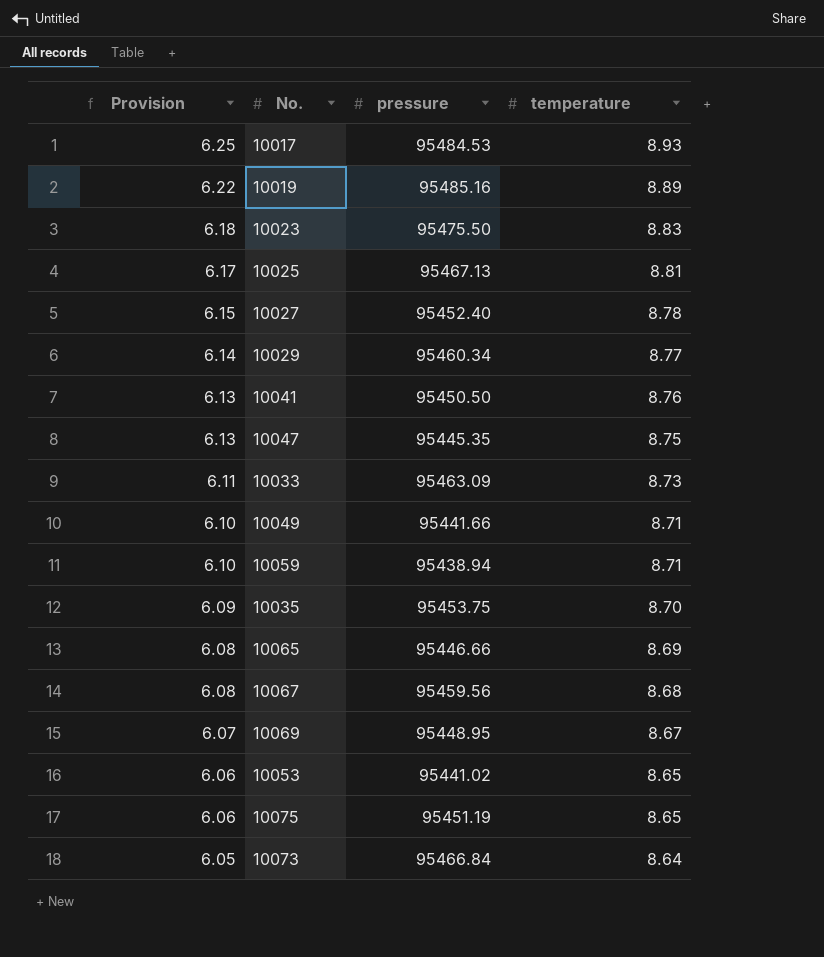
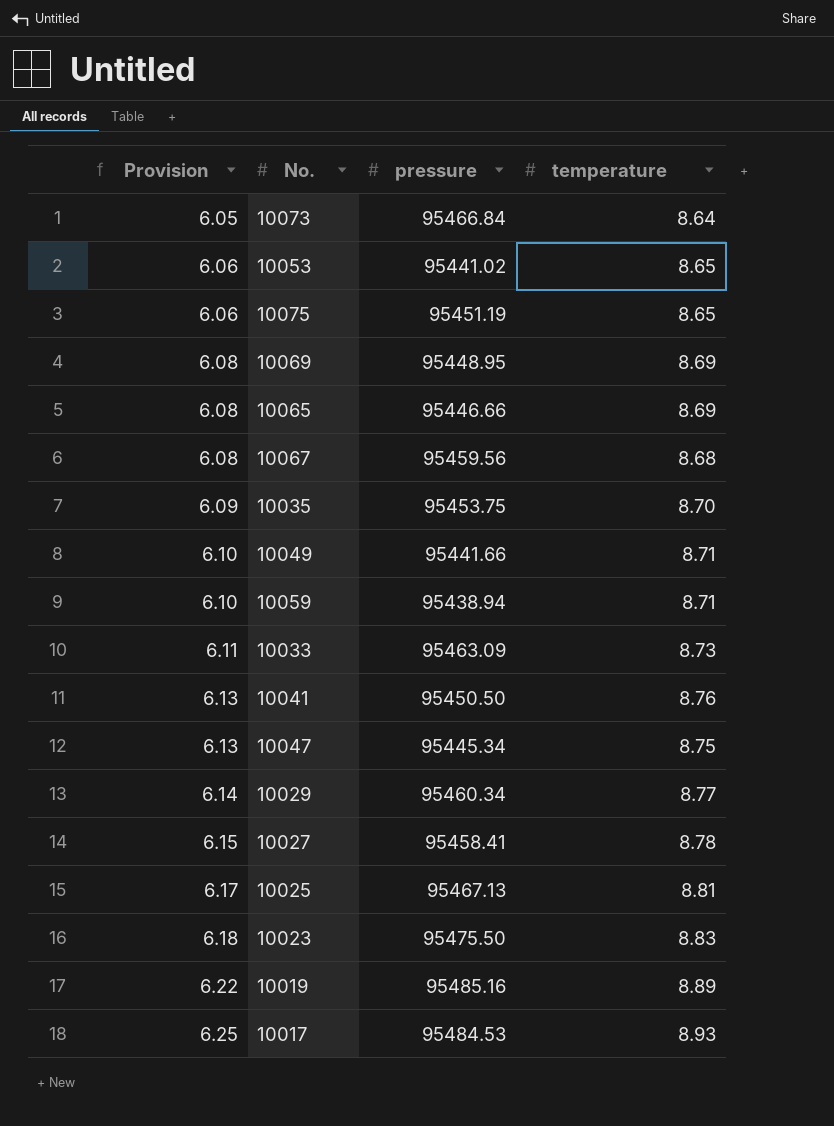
row order: Provision descending -> Provision ascending
10069 | Provision: 6.07 -> 6.08
10069 | temperature: 8.67 -> 8.69
10047 | pressure: 95445.35 -> 95445.34
10027 | pressure: 95452.40 -> 95458.41

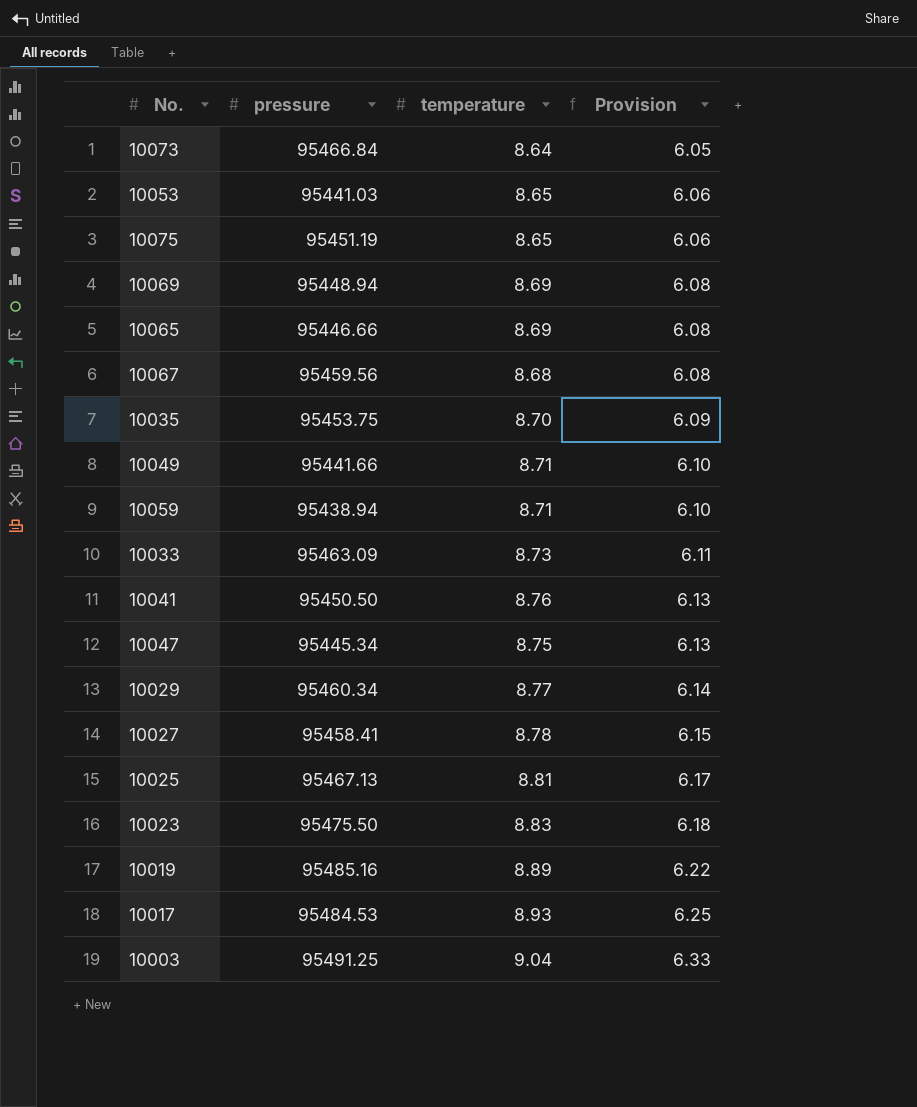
column Provision | position: 1 -> 4
10053 | pressure: 95441.02 -> 95441.03
10069 | pressure: 95448.95 -> 95448.94
row 10003: none -> 95491.25 | 9.04 | 6.33

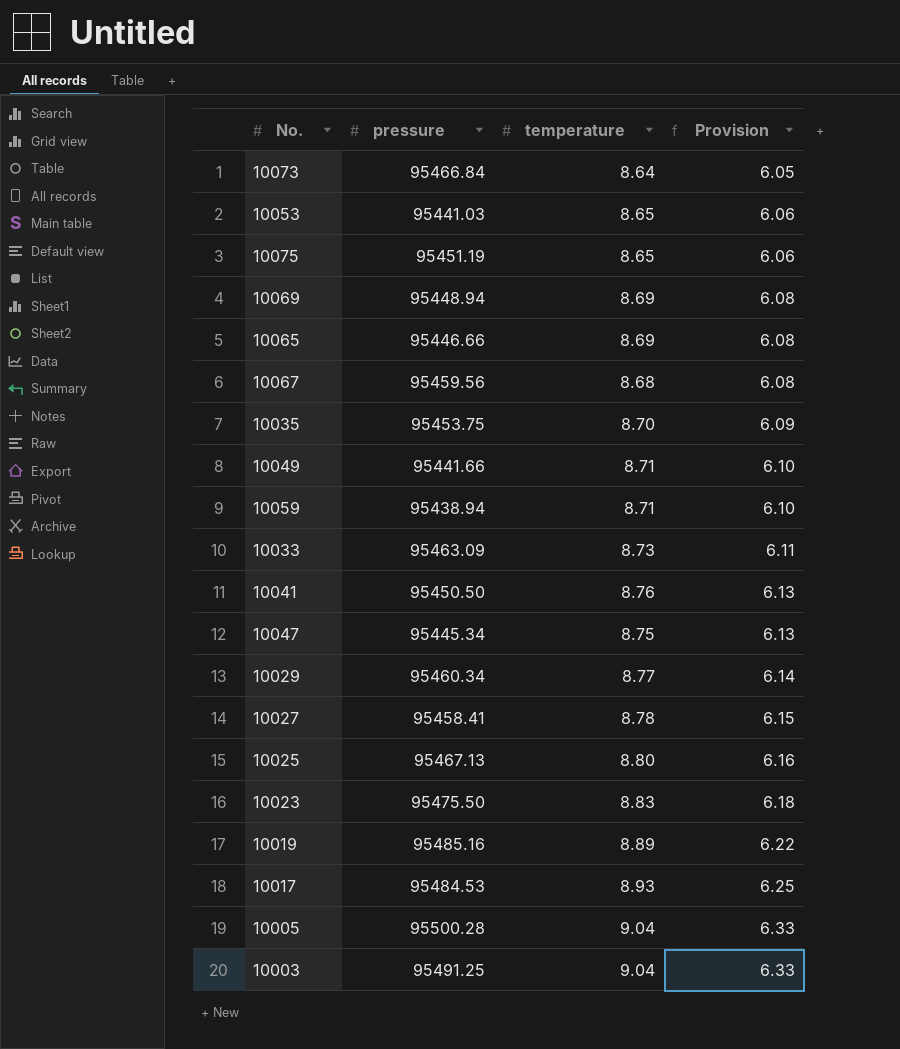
10025 | temperature: 8.81 -> 8.80
10025 | Provision: 6.17 -> 6.16
row 10005: none -> 95500.28 | 9.04 | 6.33

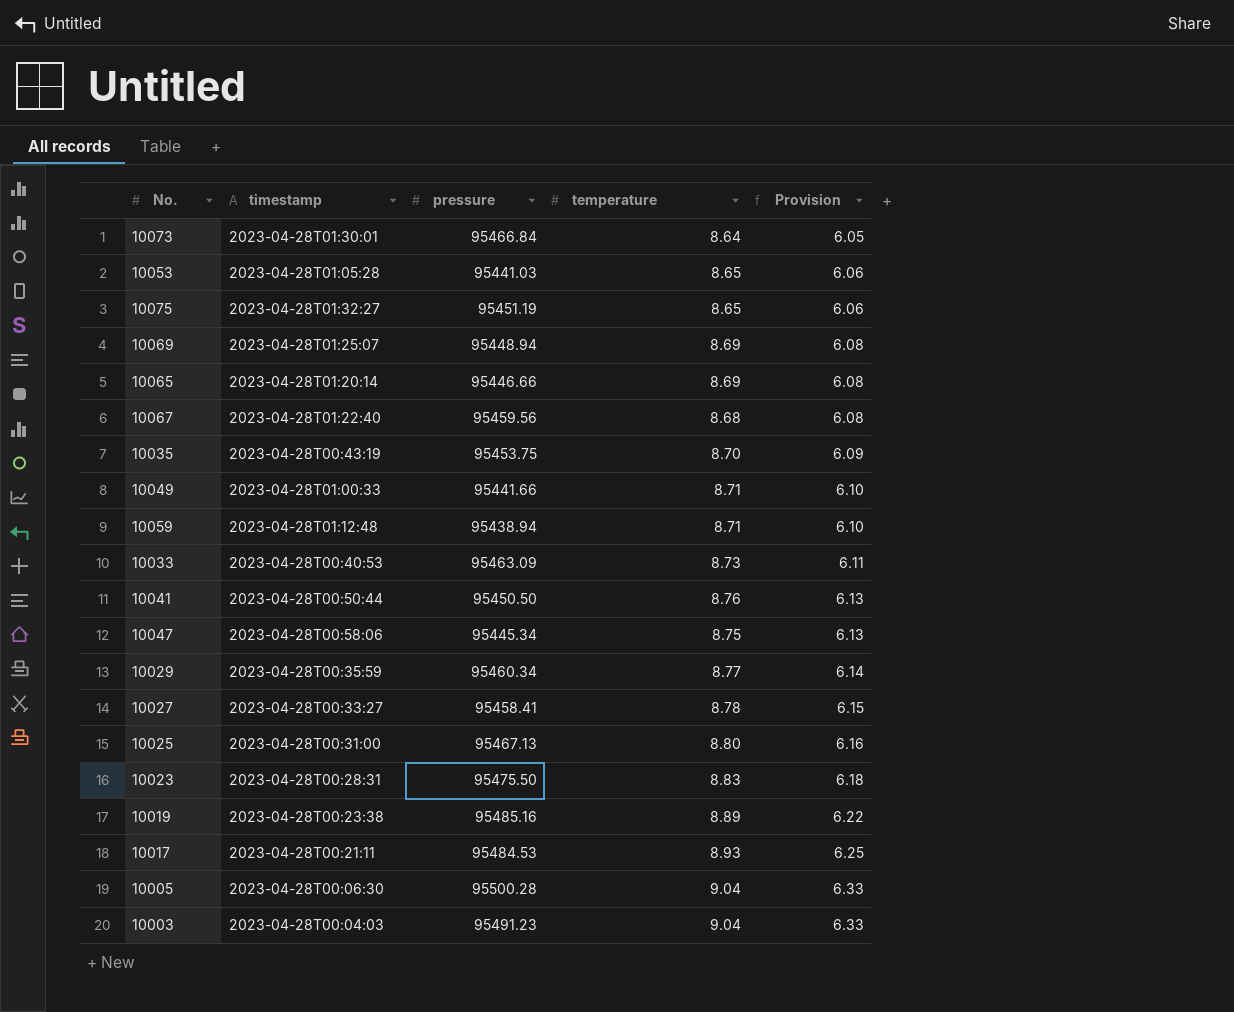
column timestamp | position: none -> 2
10003 | pressure: 95491.25 -> 95491.23

